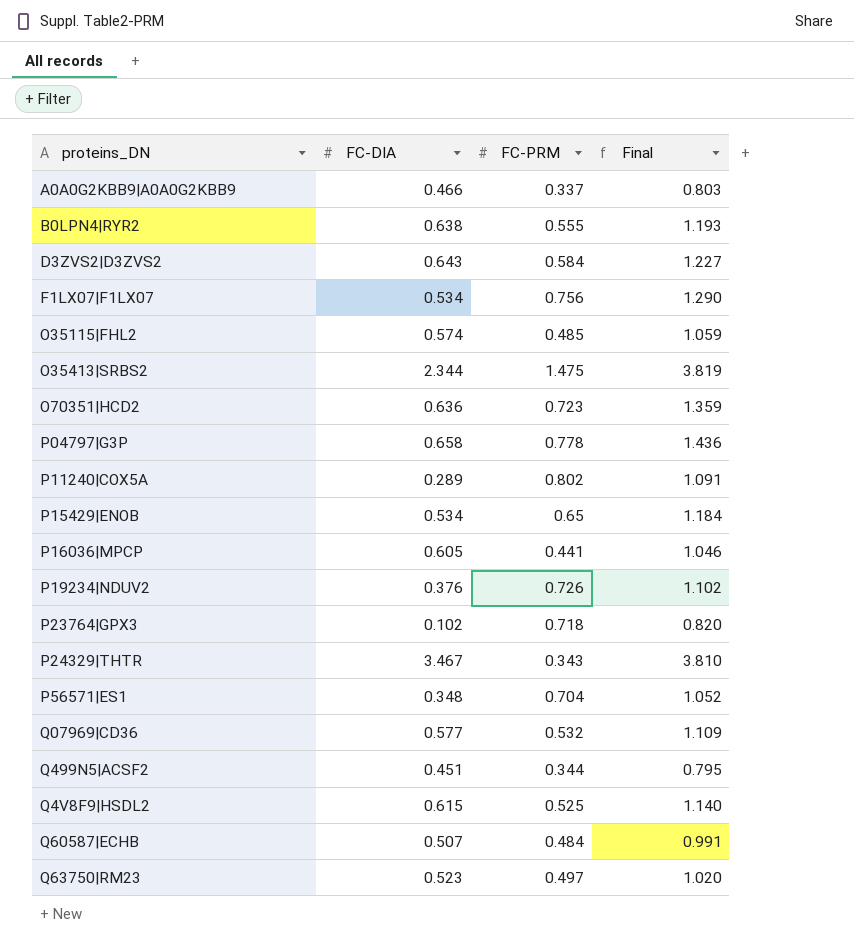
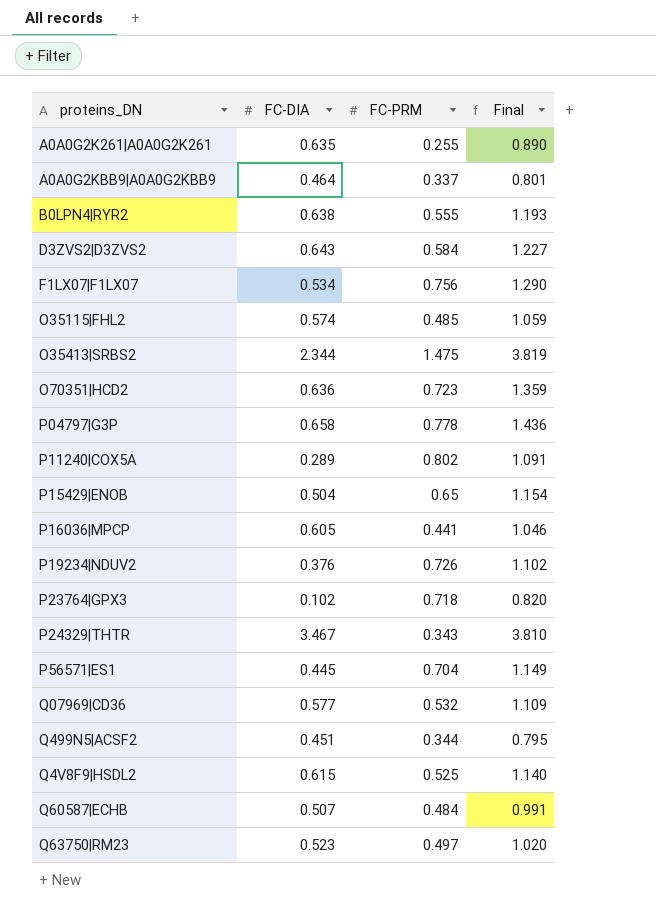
row A0A0G2K261|A0A0G2K261: none -> 0.635 | 0.255 | 0.890
A0A0G2KBB9|A0A0G2KBB9 | FC-DIA: 0.466 -> 0.464
A0A0G2KBB9|A0A0G2KBB9 | Final: 0.803 -> 0.801
P15429|ENOB | FC-DIA: 0.534 -> 0.504
P15429|ENOB | Final: 1.184 -> 1.154
P56571|ES1 | FC-DIA: 0.348 -> 0.445
P56571|ES1 | Final: 1.052 -> 1.149

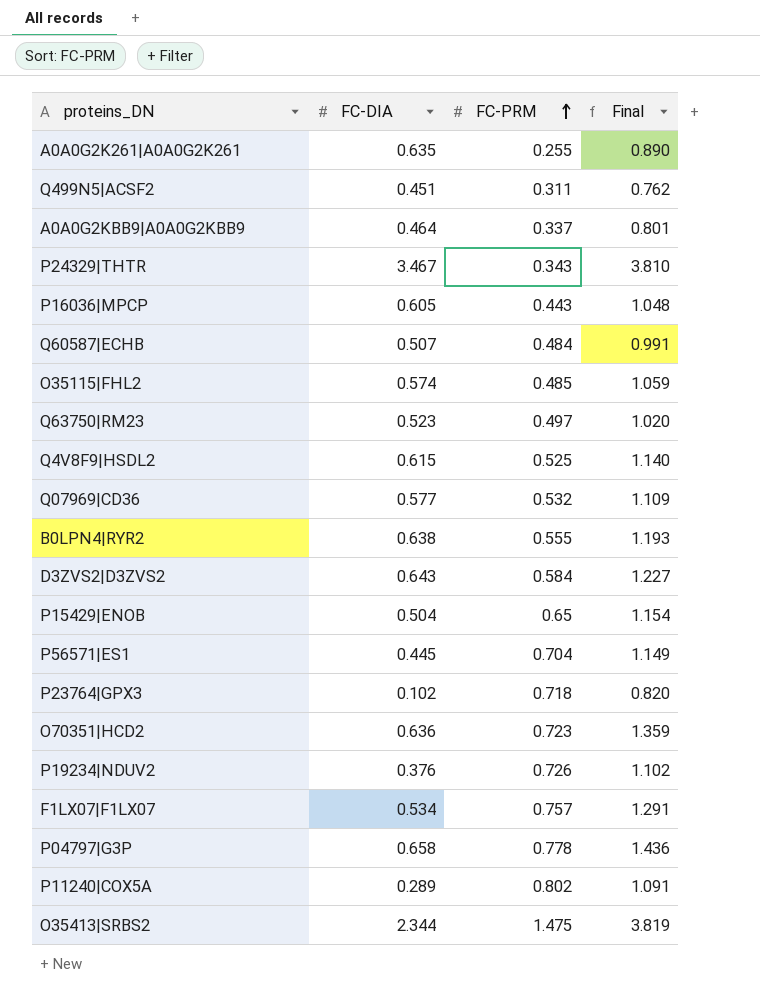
row order: none -> FC-PRM ascending
Q499N5|ACSF2 | FC-PRM: 0.344 -> 0.311
Q499N5|ACSF2 | Final: 0.795 -> 0.762
P16036|MPCP | FC-PRM: 0.441 -> 0.443
P16036|MPCP | Final: 1.046 -> 1.048
F1LX07|F1LX07 | FC-PRM: 0.756 -> 0.757
F1LX07|F1LX07 | Final: 1.290 -> 1.291

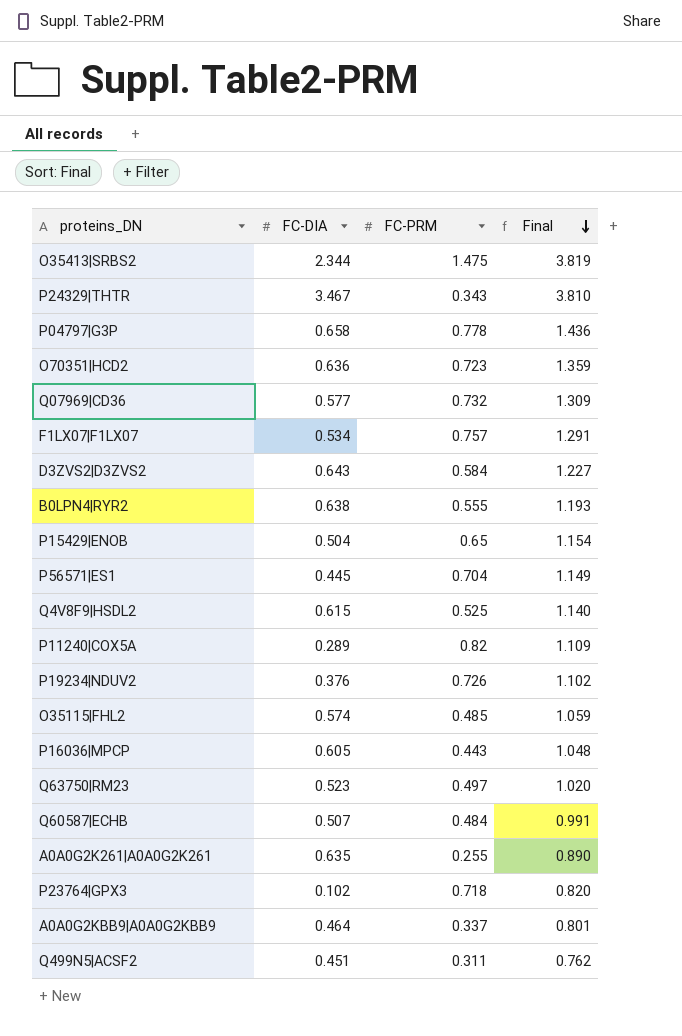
row order: FC-PRM ascending -> Final descending
Q07969|CD36 | FC-PRM: 0.532 -> 0.732
Q07969|CD36 | Final: 1.109 -> 1.309
P11240|COX5A | FC-PRM: 0.802 -> 0.82
P11240|COX5A | Final: 1.091 -> 1.109

